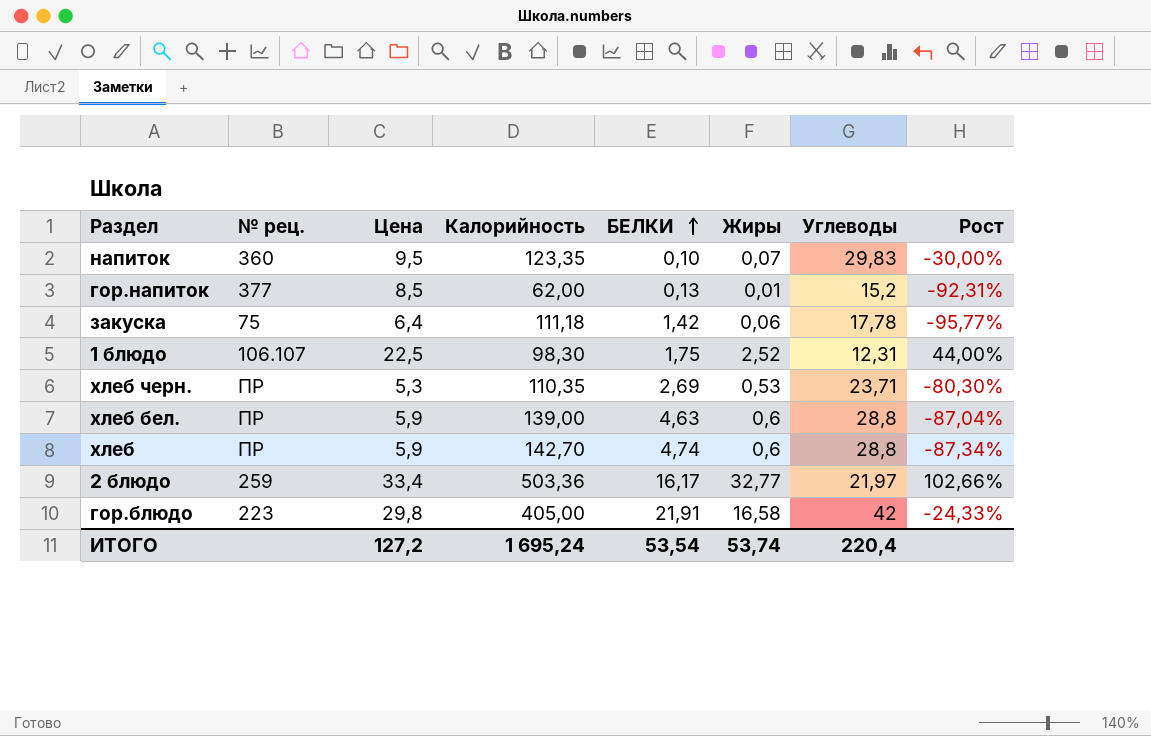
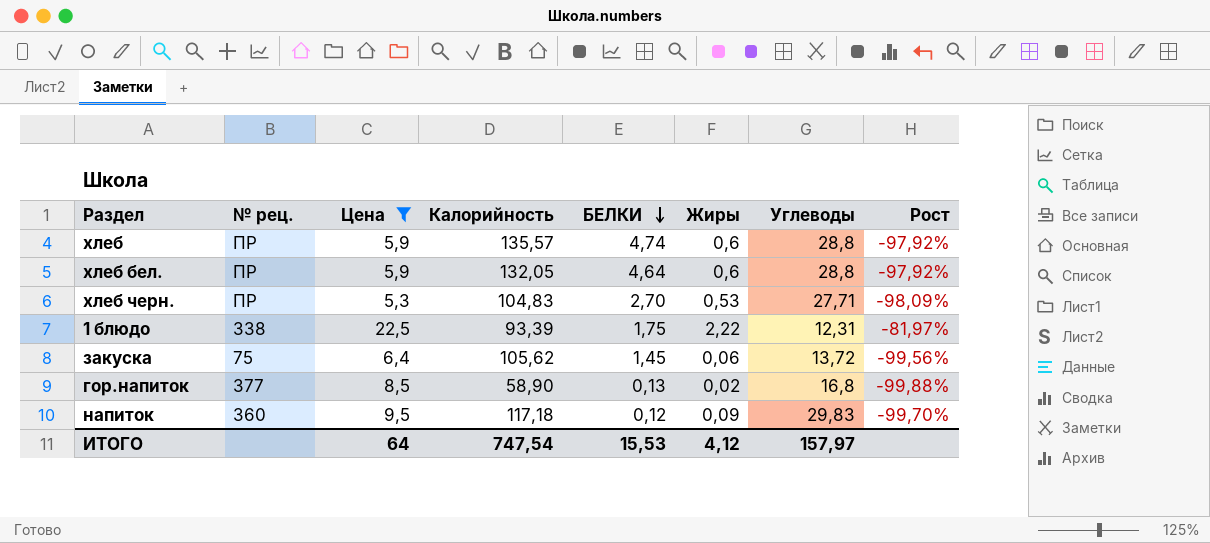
filter: none -> Цена <= 22,5
row order: БЕЛКИ ascending -> БЕЛКИ descending
column Рост | formula: ([Жиры] - [БЕЛКИ]) / [БЕЛКИ] -> ([Жиры] - [Углеводы]) / [Углеводы]
хлеб | Калорийность: 142,70 -> 135,57
хлеб бел. | Калорийность: 139,00 -> 132,05
хлеб бел. | БЕЛКИ: 4,63 -> 4,64
хлеб черн. | Калорийность: 110,35 -> 104,83
хлеб черн. | БЕЛКИ: 2,69 -> 2,70
хлеб черн. | Углеводы: 23,71 -> 27,71
1 блюдо | № рец.: 106.107 -> 338
1 блюдо | Калорийность: 98,30 -> 93,39
1 блюдо | Жиры: 2,52 -> 2,22
закуска | Калорийность: 111,18 -> 105,62
закуска | БЕЛКИ: 1,42 -> 1,45
закуска | Углеводы: 17,78 -> 13,72
гор.напиток | Калорийность: 62,00 -> 58,90
гор.напиток | Жиры: 0,01 -> 0,02
гор.напиток | Углеводы: 15,2 -> 16,8
напиток | Калорийность: 123,35 -> 117,18
напиток | БЕЛКИ: 0,10 -> 0,12
напиток | Жиры: 0,07 -> 0,09
ИТОГО | Цена: 127,2 -> 64
ИТОГО | Калорийность: 1 695,24 -> 747,54
ИТОГО | БЕЛКИ: 53,54 -> 15,53
ИТОГО | Жиры: 53,74 -> 4,12
ИТОГО | Углеводы: 220,4 -> 157,97

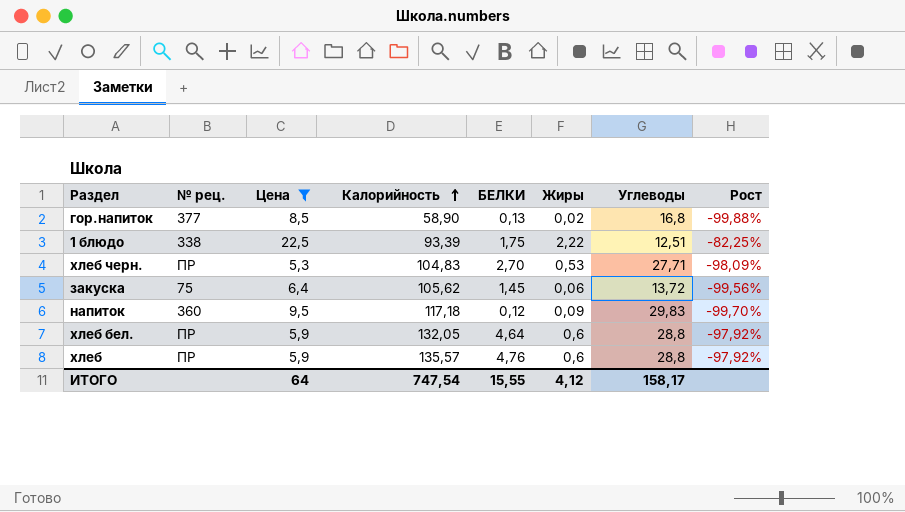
row order: БЕЛКИ descending -> Калорийность ascending
1 блюдо | Углеводы: 12,31 -> 12,51
1 блюдо | Рост: -81,97% -> -82,25%
хлеб | БЕЛКИ: 4,74 -> 4,76
ИТОГО | БЕЛКИ: 15,53 -> 15,55
ИТОГО | Углеводы: 157,97 -> 158,17

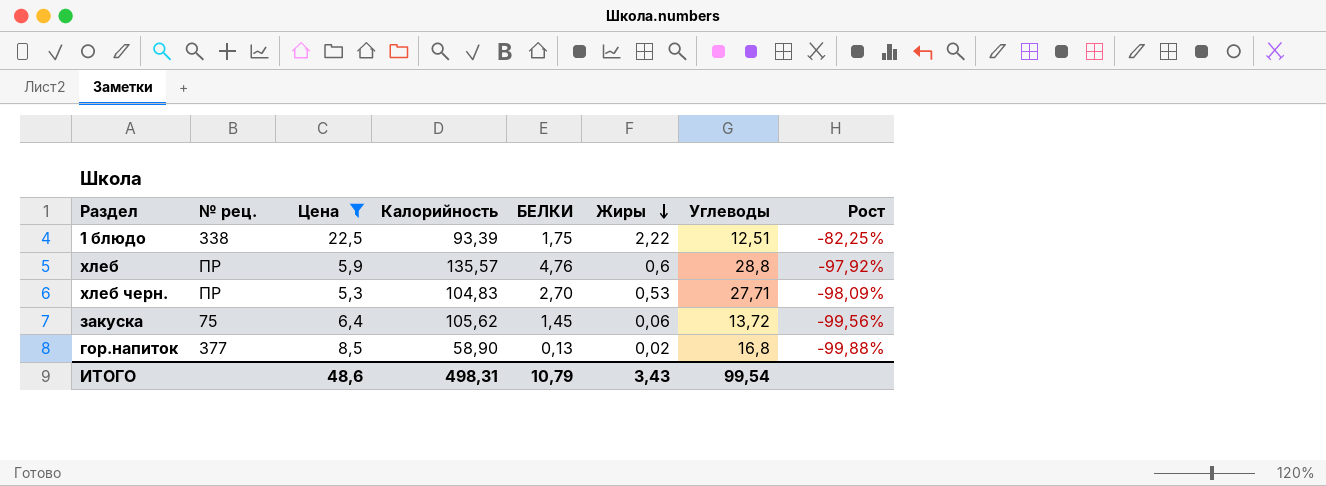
row order: Калорийность ascending -> Жиры descending
row напиток: 360 | 9,5 | 117,18 | 0,12 | 0,09 | 29,83 | -99,70% -> none
row хлеб бел.: ПР | 5,9 | 132,05 | 4,64 | 0,6 | 28,8 | -97,92% -> none
ИТОГО | Цена: 64 -> 48,6
ИТОГО | Калорийность: 747,54 -> 498,31
ИТОГО | БЕЛКИ: 15,55 -> 10,79
ИТОГО | Жиры: 4,12 -> 3,43
ИТОГО | Углеводы: 158,17 -> 99,54

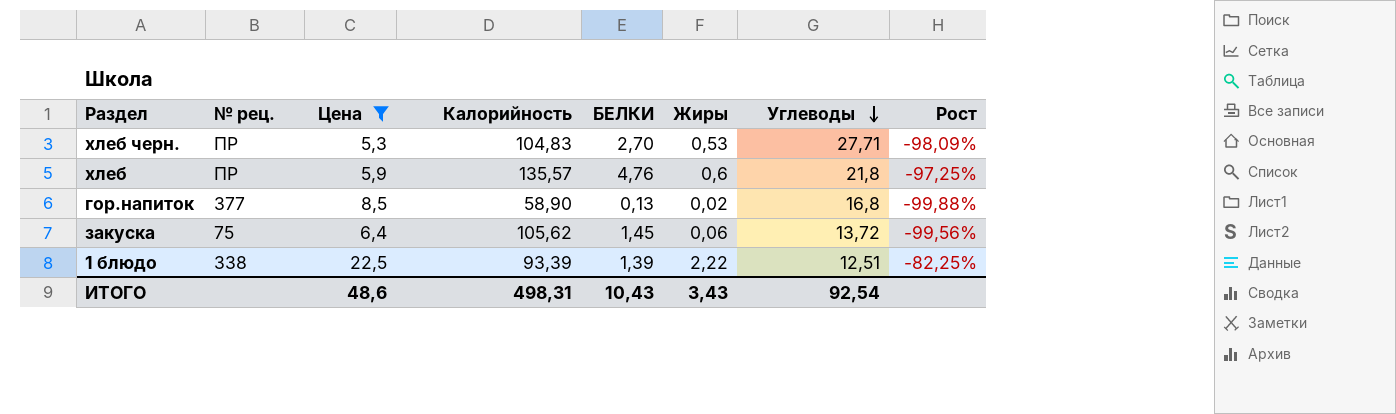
row order: Жиры descending -> Углеводы descending
хлеб | Углеводы: 28,8 -> 21,8
хлеб | Рост: -97,92% -> -97,25%
1 блюдо | БЕЛКИ: 1,75 -> 1,39
ИТОГО | БЕЛКИ: 10,79 -> 10,43
ИТОГО | Углеводы: 99,54 -> 92,54

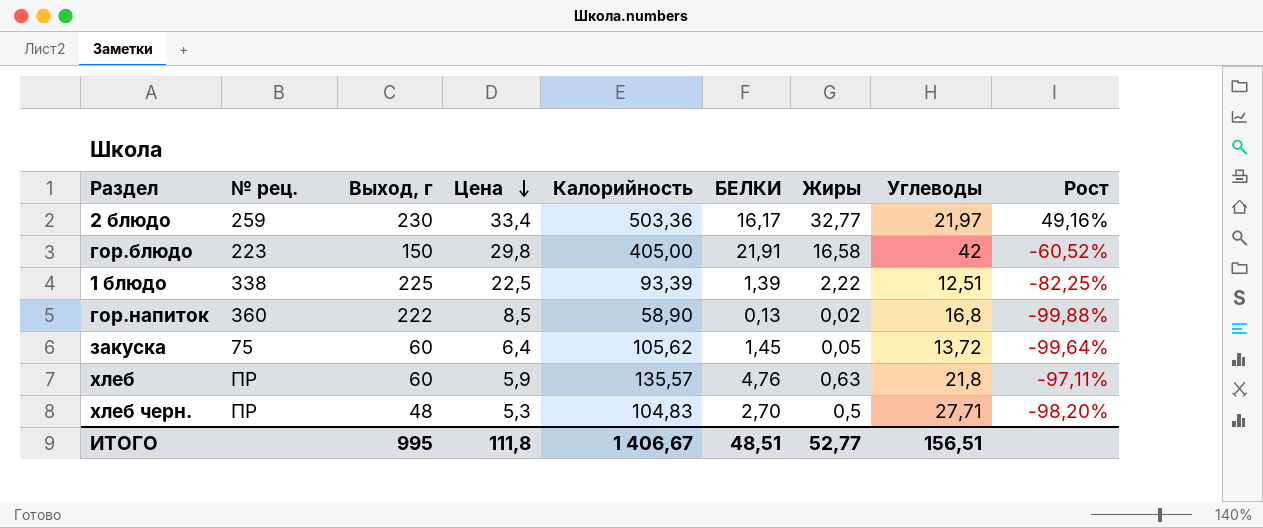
filter: Цена <= 22,5 -> none
row order: Углеводы descending -> Цена descending
column Выход, г | position: none -> 3
гор.напиток | № рец.: 377 -> 360
закуска | Жиры: 0,06 -> 0,05
закуска | Рост: -99,56% -> -99,64%
хлеб | Жиры: 0,6 -> 0,63
хлеб | Рост: -97,25% -> -97,11%
хлеб черн. | Жиры: 0,53 -> 0,5
хлеб черн. | Рост: -98,09% -> -98,20%
ИТОГО | Цена: 48,6 -> 111,8
ИТОГО | Калорийность: 498,31 -> 1 406,67
ИТОГО | БЕЛКИ: 10,43 -> 48,51
ИТОГО | Жиры: 3,43 -> 52,77
ИТОГО | Углеводы: 92,54 -> 156,51

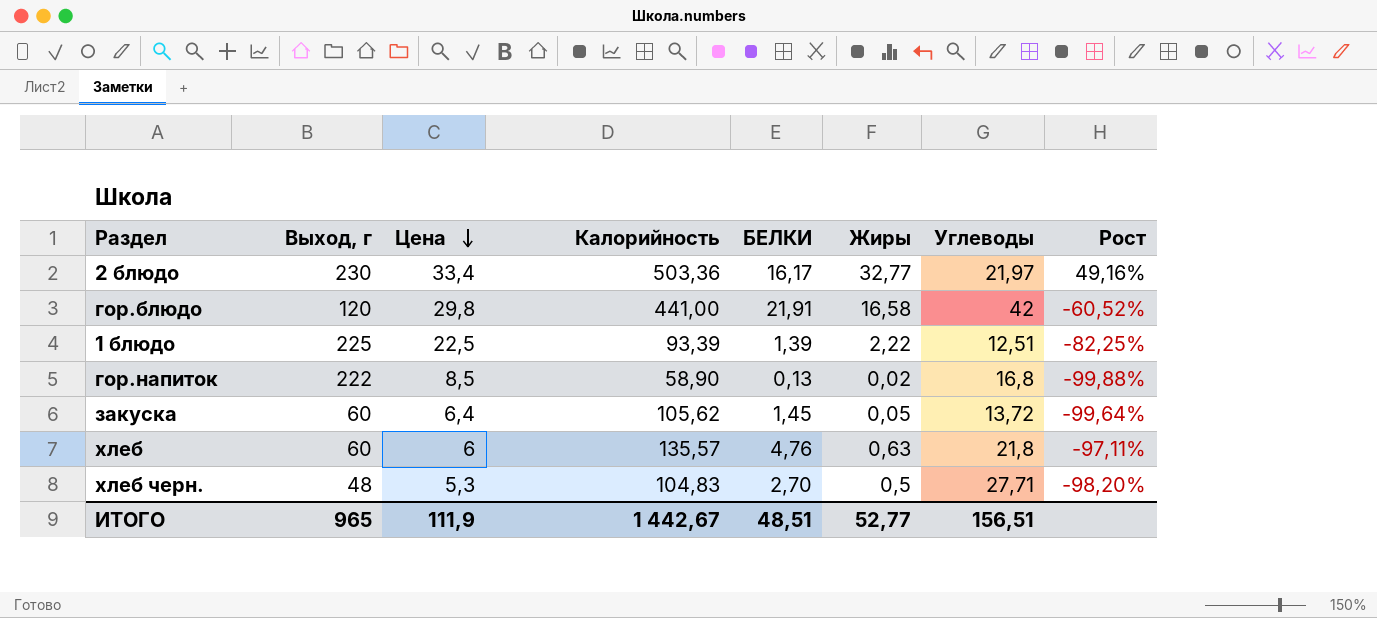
column № рец. | position: 2 -> none
гор.блюдо | Выход, г: 150 -> 120
гор.блюдо | Калорийность: 405,00 -> 441,00
хлеб | Цена: 5,9 -> 6
ИТОГО | Выход, г: 995 -> 965
ИТОГО | Цена: 111,8 -> 111,9
ИТОГО | Калорийность: 1 406,67 -> 1 442,67

